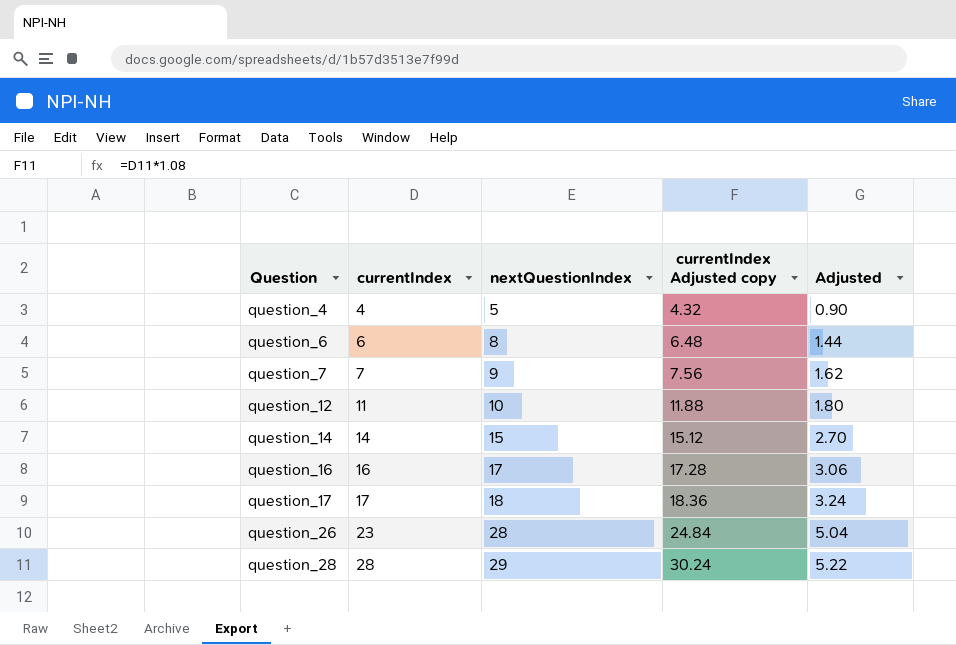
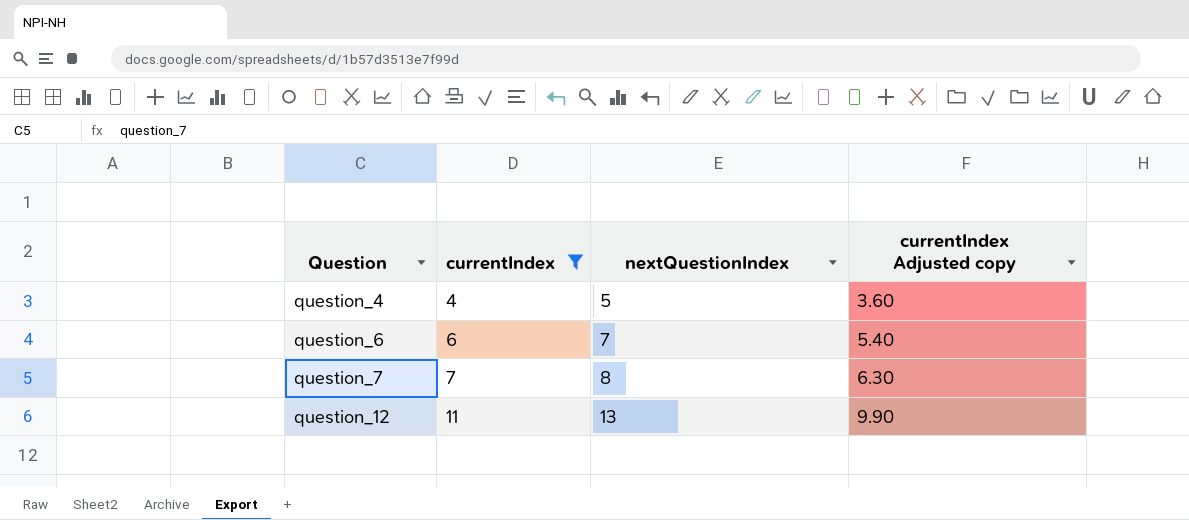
filter: none -> currentIndex <= 11
column Adjusted | formula: [nextQuestionIndex] * 0.18 -> none
column currentIndex Adjusted copy | formula: [currentIndex] * 1.08 -> [currentIndex] * 0.9
question_6 | nextQuestionIndex: 8 -> 7
question_7 | nextQuestionIndex: 9 -> 8
question_12 | nextQuestionIndex: 10 -> 13

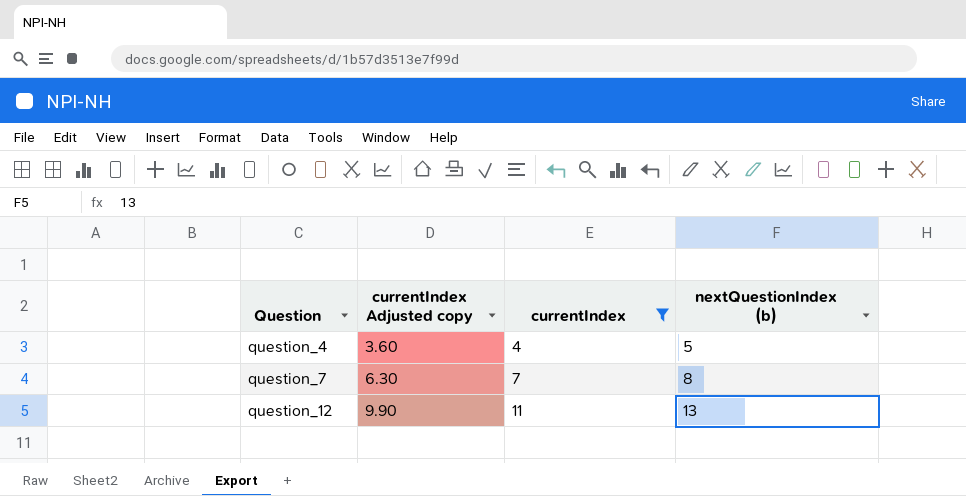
column currentIndex Adjusted copy | position: 4 -> 2
column name: nextQuestionIndex -> nextQuestionIndex (b)
row question_6: 6 | 7 | 5.40 -> none

